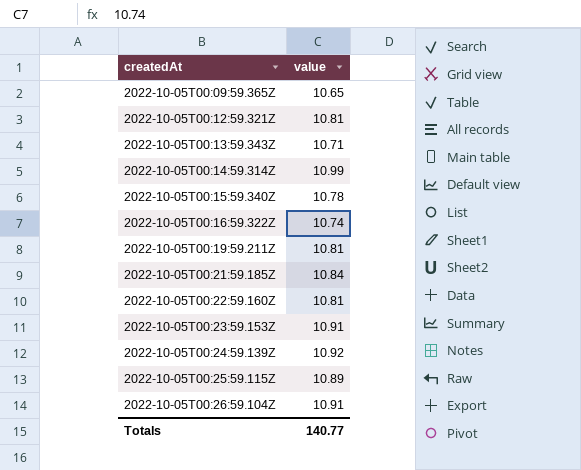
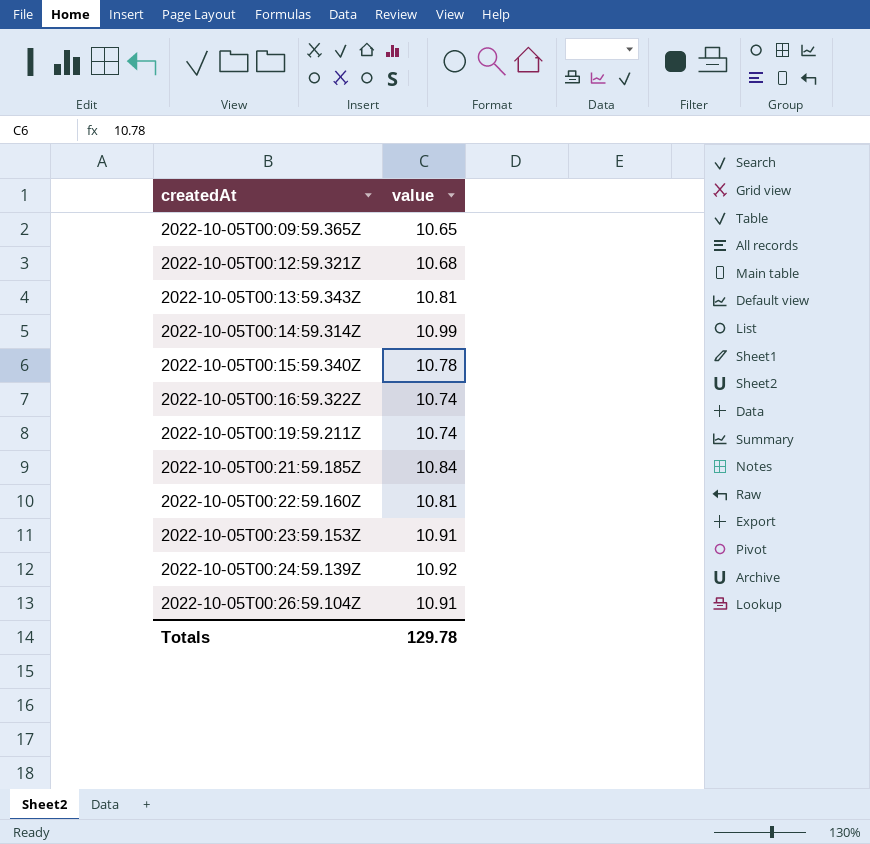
row 2022-10-05T00:25:59.115Z: 10.89 -> none
2022-10-05T00:12:59.321Z | value: 10.81 -> 10.68
2022-10-05T00:13:59.343Z | value: 10.71 -> 10.81
2022-10-05T00:19:59.211Z | value: 10.81 -> 10.74
Totals | value: 140.77 -> 129.78

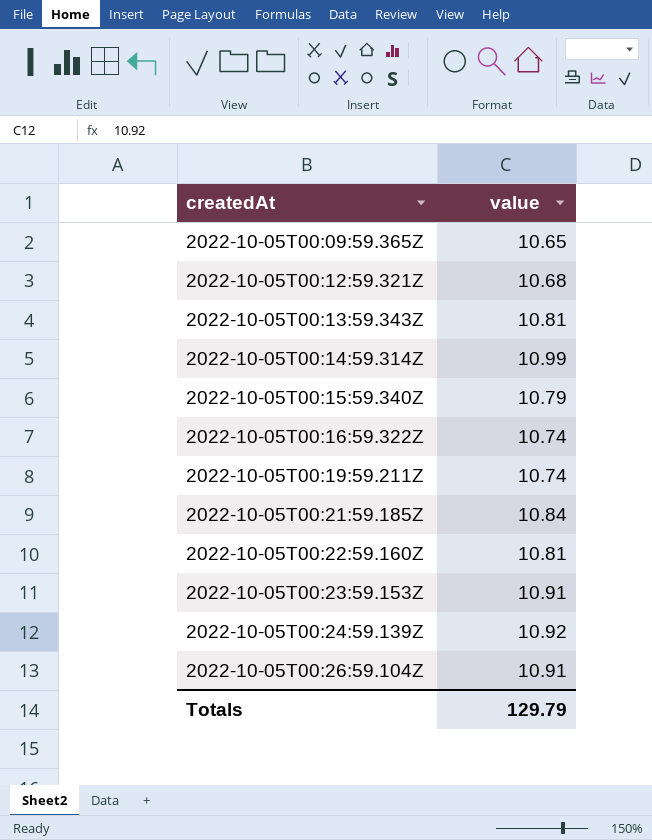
2022-10-05T00:15:59.340Z | value: 10.78 -> 10.79
Totals | value: 129.78 -> 129.79

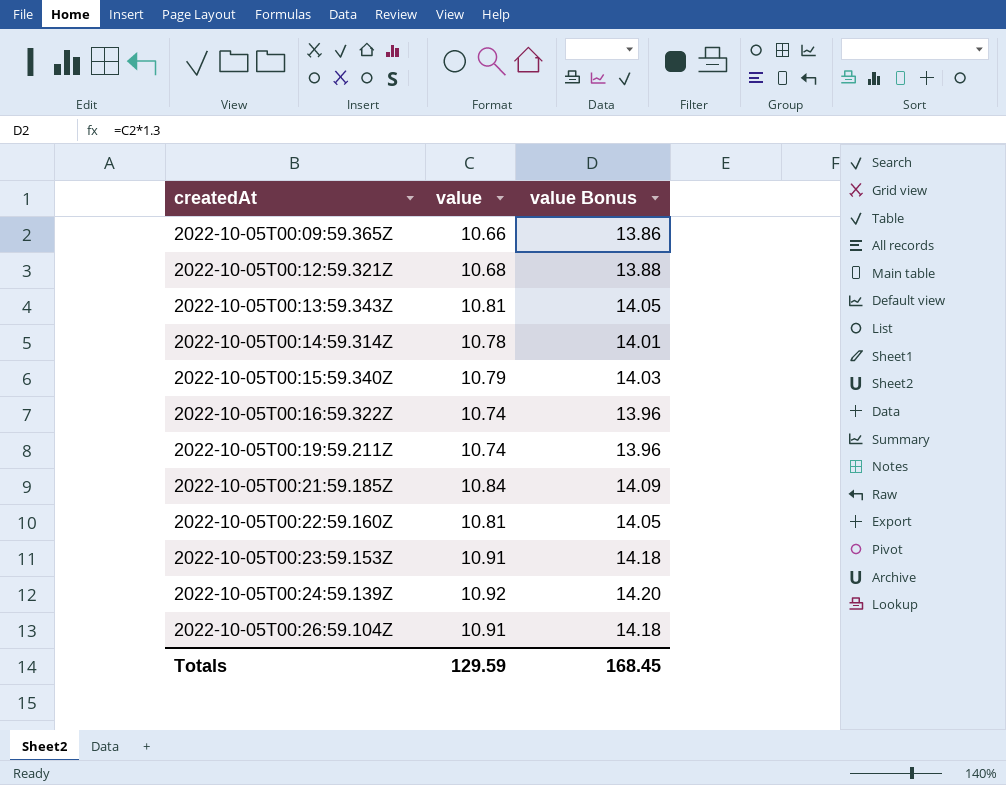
column value Bonus | formula: none -> [value] * 1.3
2022-10-05T00:09:59.365Z | value: 10.65 -> 10.66
2022-10-05T00:14:59.314Z | value: 10.99 -> 10.78
Totals | value: 129.79 -> 129.59

